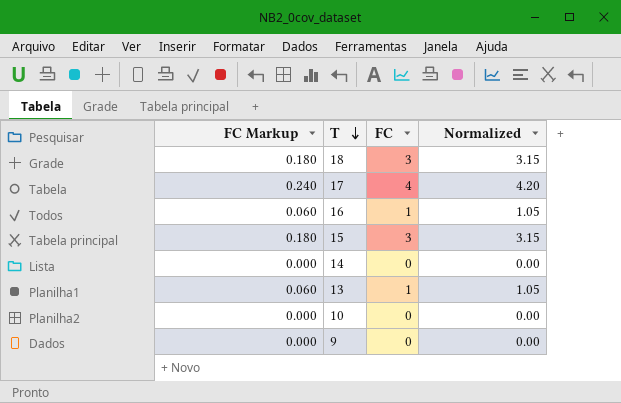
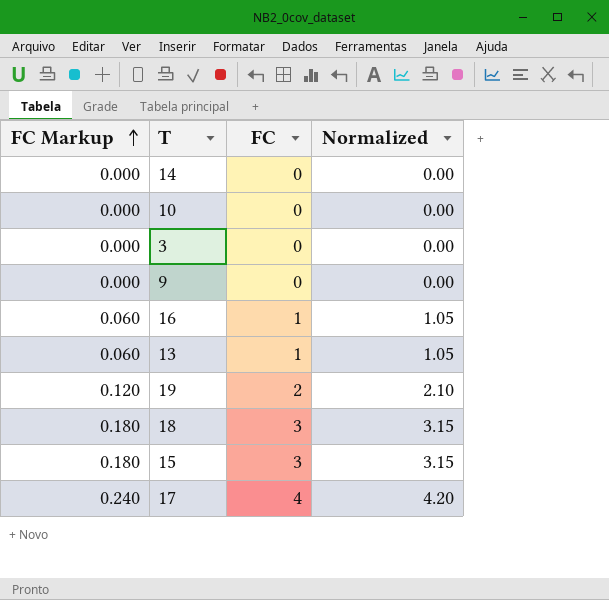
row order: T descending -> FC Markup ascending
row 3: none -> 0.000 | 0 | 0.00
row 19: none -> 0.120 | 2 | 2.10

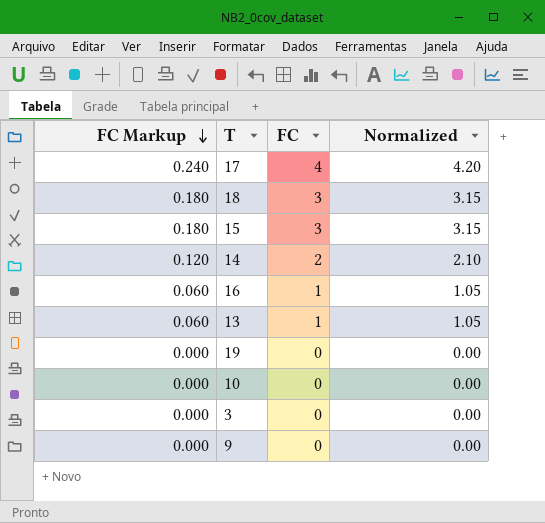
row order: FC Markup ascending -> FC Markup descending
14 | FC Markup: 0.000 -> 0.120
14 | FC: 0 -> 2
14 | Normalized: 0.00 -> 2.10
19 | FC Markup: 0.120 -> 0.000
19 | FC: 2 -> 0
19 | Normalized: 2.10 -> 0.00

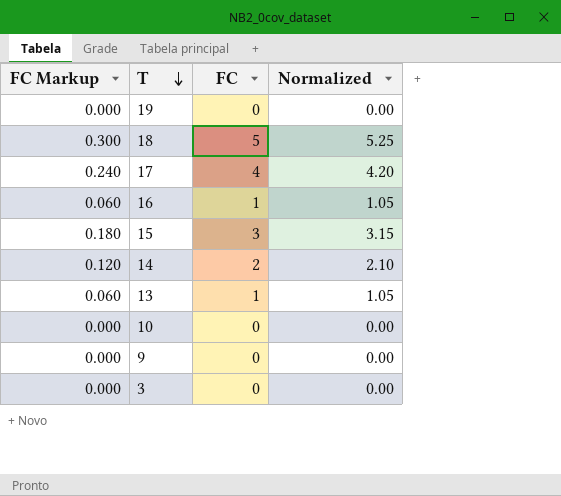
row order: FC Markup descending -> T descending
18 | FC Markup: 0.180 -> 0.300
18 | FC: 3 -> 5
18 | Normalized: 3.15 -> 5.25

